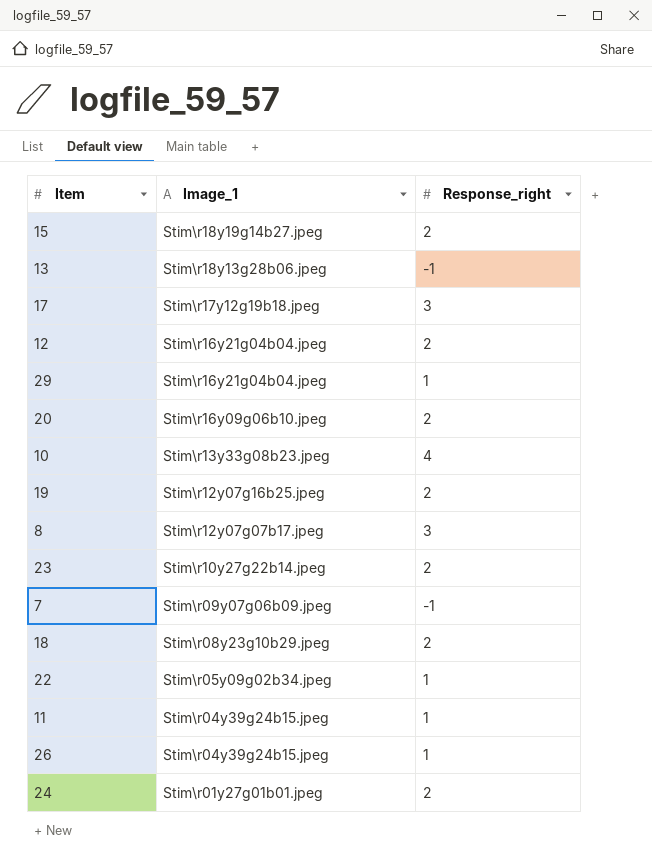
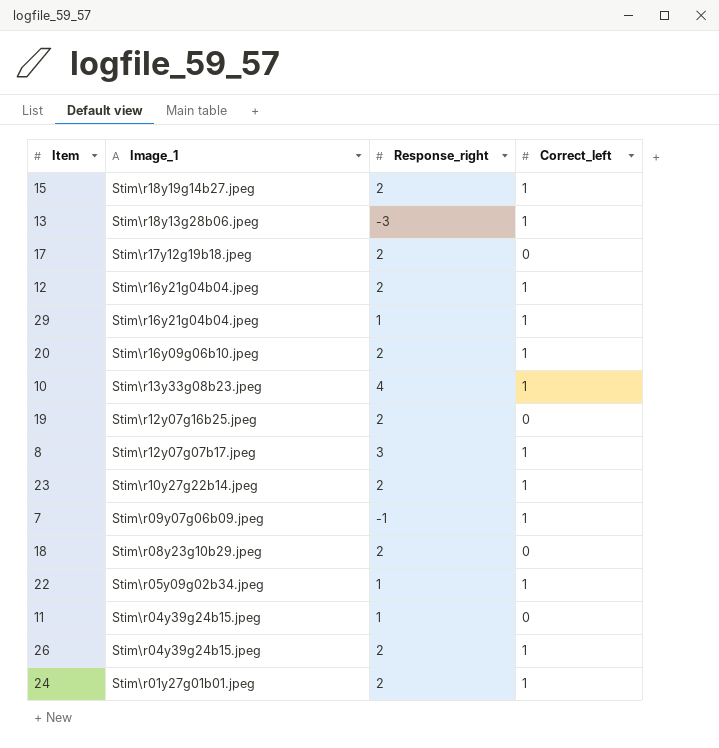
column Correct_left | position: none -> 4
13 | Response_right: -1 -> -3
17 | Response_right: 3 -> 2
26 | Response_right: 1 -> 2

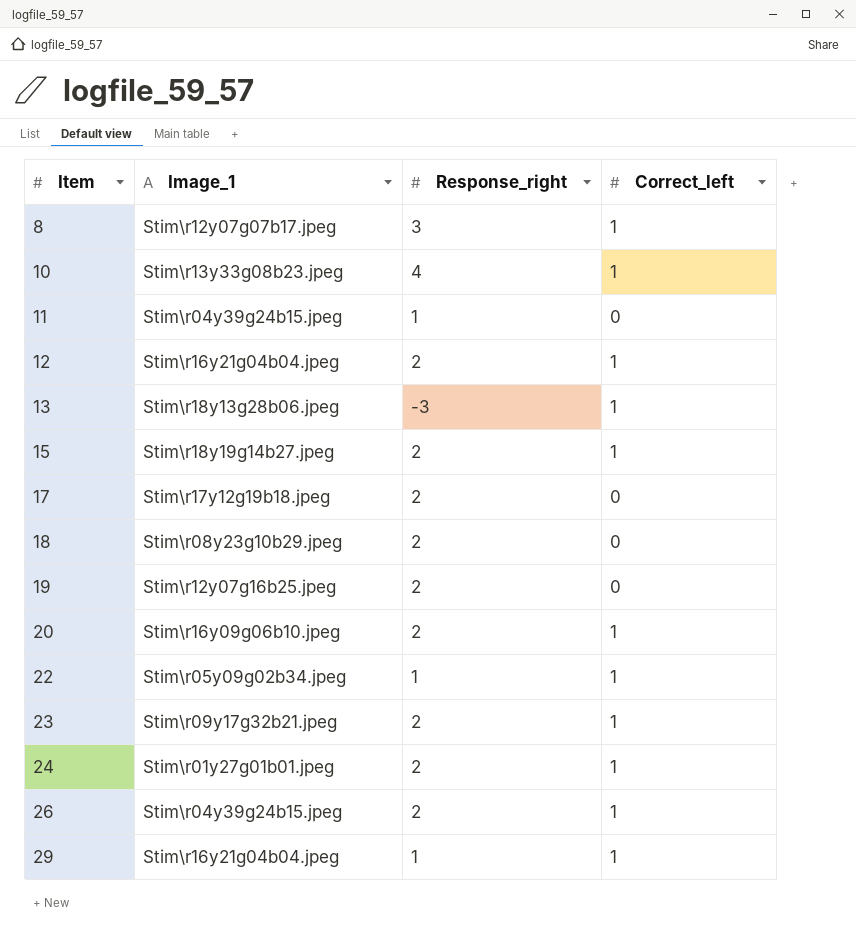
row order: Image_1 descending -> Item ascending
row 7: Stim\r09y07g06b09.jpeg | -1 | 1 -> none
23 | Image_1: Stim\r10y27g22b14.jpeg -> Stim\r09y17g32b21.jpeg

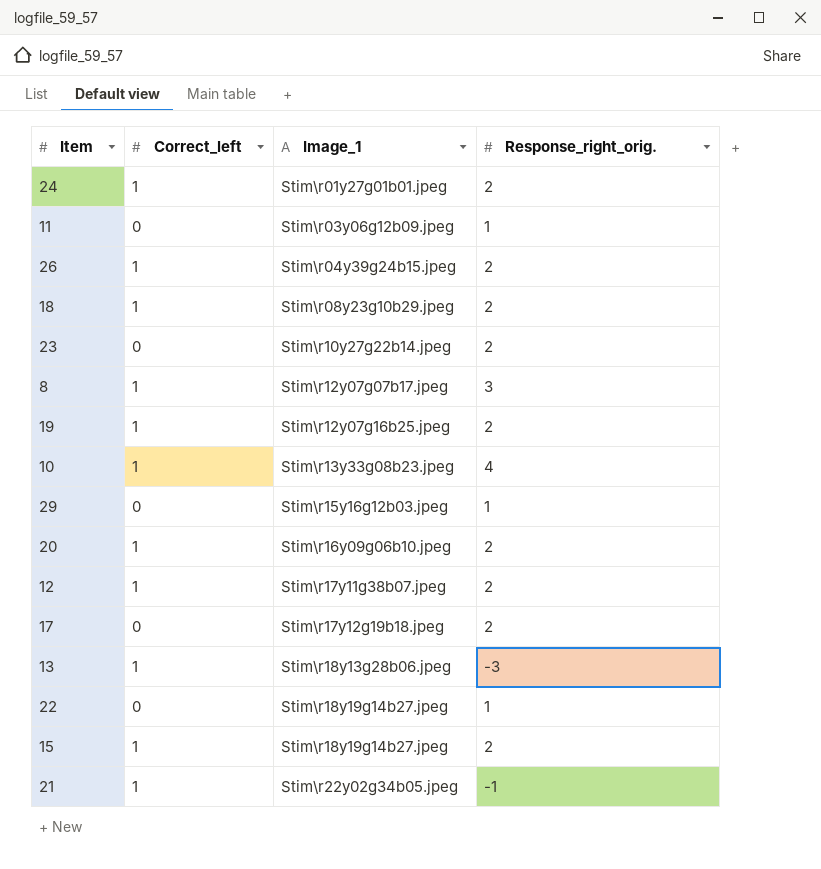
row order: Item ascending -> Image_1 ascending
column Correct_left | position: 4 -> 2
column name: Response_right -> Response_right_orig.
11 | Image_1: Stim\r04y39g24b15.jpeg -> Stim\r03y06g12b09.jpeg
18 | Correct_left: 0 -> 1
23 | Correct_left: 1 -> 0
23 | Image_1: Stim\r09y17g32b21.jpeg -> Stim\r10y27g22b14.jpeg
19 | Correct_left: 0 -> 1
29 | Correct_left: 1 -> 0
29 | Image_1: Stim\r16y21g04b04.jpeg -> Stim\r15y16g12b03.jpeg
12 | Image_1: Stim\r16y21g04b04.jpeg -> Stim\r17y11g38b07.jpeg
22 | Correct_left: 1 -> 0
22 | Image_1: Stim\r05y09g02b34.jpeg -> Stim\r18y19g14b27.jpeg
row 21: none -> 1 | Stim\r22y02g34b05.jpeg | -1

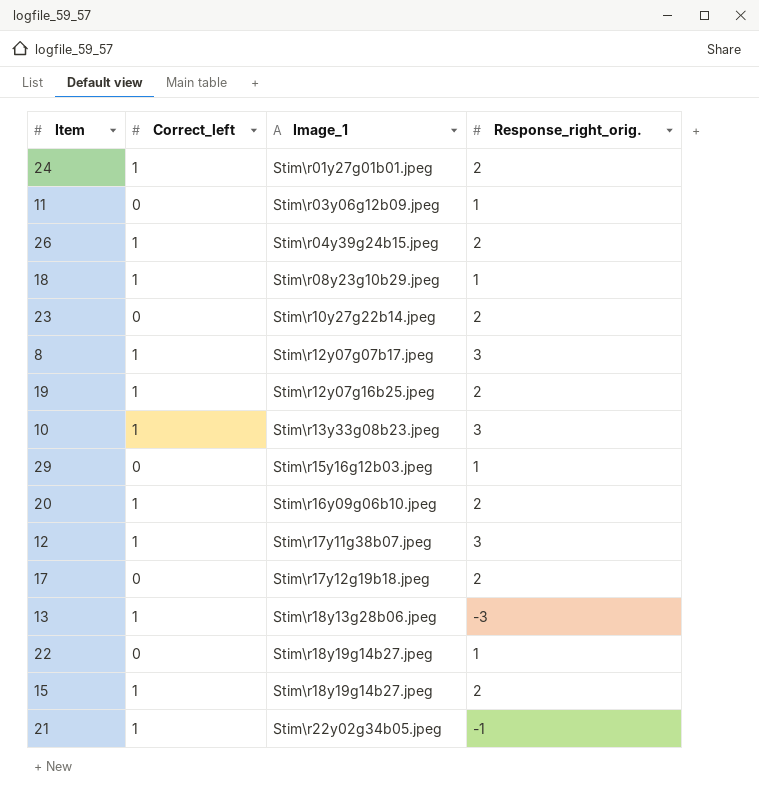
18 | Response_right_orig.: 2 -> 1
10 | Response_right_orig.: 4 -> 3
12 | Response_right_orig.: 2 -> 3

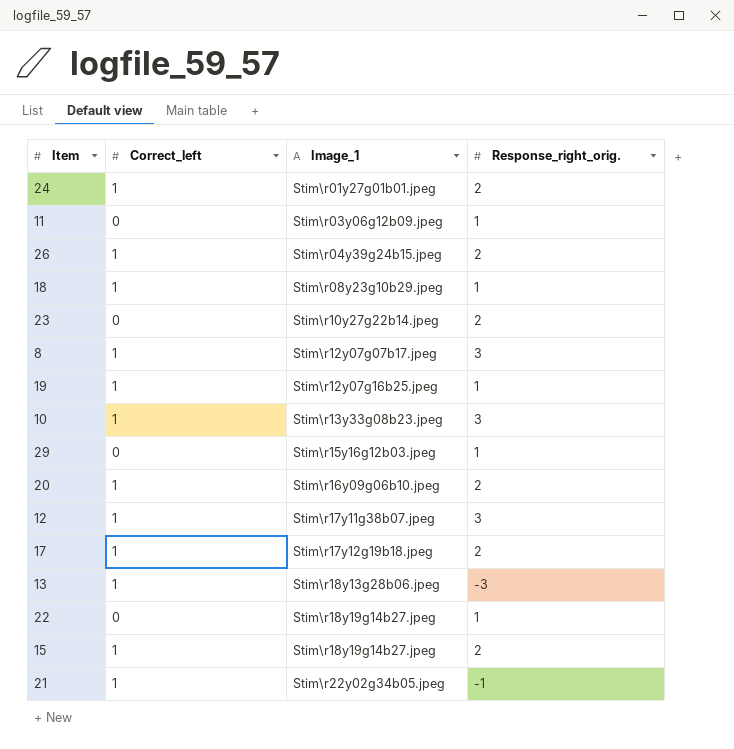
19 | Response_right_orig.: 2 -> 1
17 | Correct_left: 0 -> 1

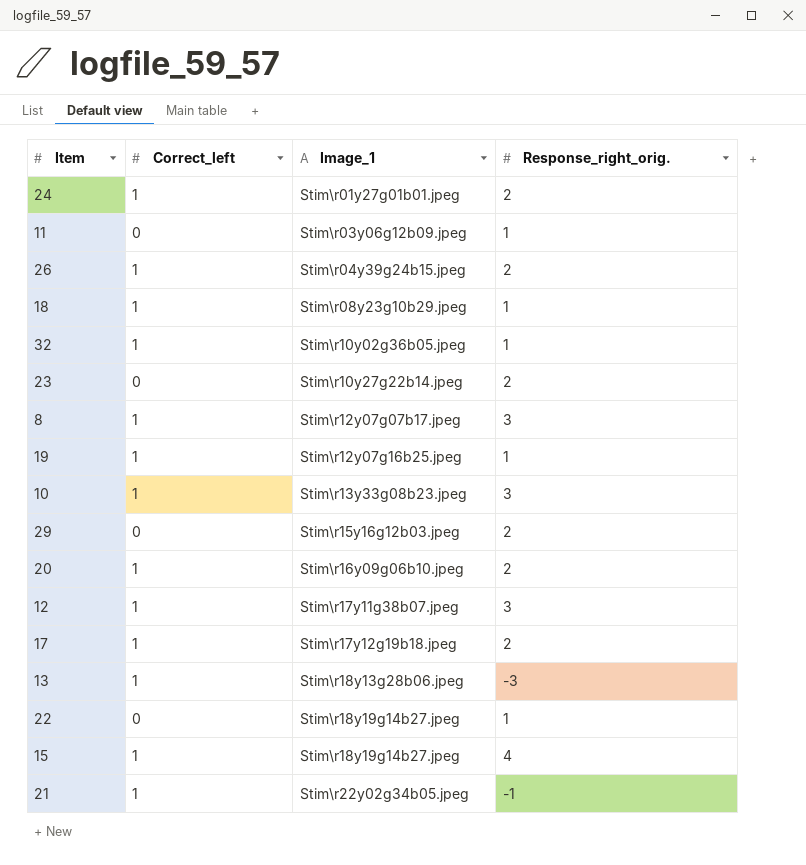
row 32: none -> 1 | Stim\r10y02g36b05.jpeg | 1
29 | Response_right_orig.: 1 -> 2
15 | Response_right_orig.: 2 -> 4

